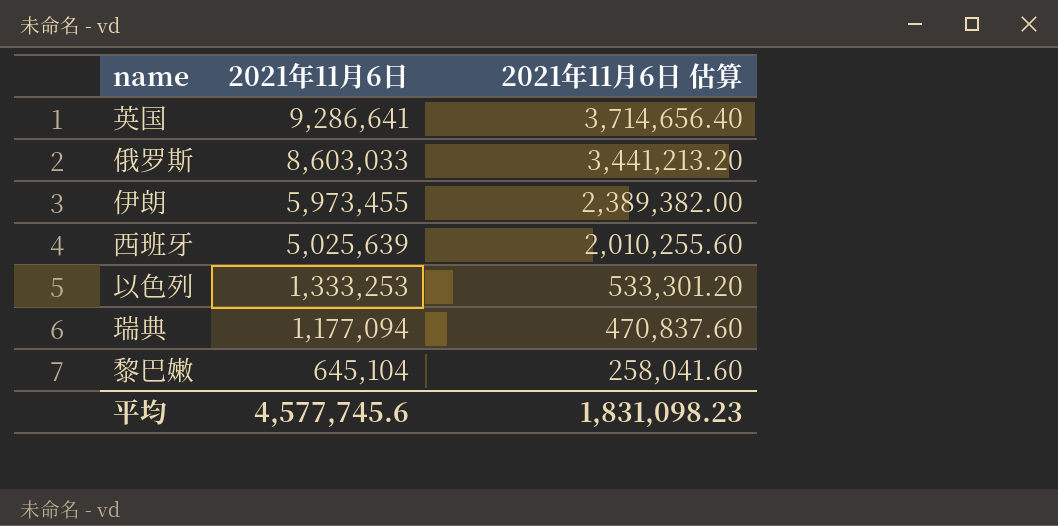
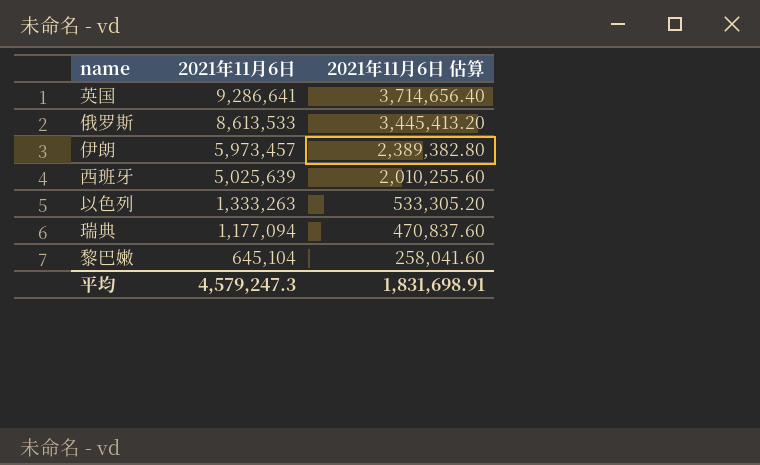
俄罗斯 | 2021年11月6日: 8,603,033 -> 8,613,533
俄罗斯 | 2021年11月6日 估算: 3,441,213.20 -> 3,445,413.20
伊朗 | 2021年11月6日: 5,973,455 -> 5,973,457
伊朗 | 2021年11月6日 估算: 2,389,382.00 -> 2,389,382.80
以色列 | 2021年11月6日: 1,333,253 -> 1,333,263
以色列 | 2021年11月6日 估算: 533,301.20 -> 533,305.20
平均 | 2021年11月6日: 4,577,745.6 -> 4,579,247.3
平均 | 2021年11月6日 估算: 1,831,098.23 -> 1,831,698.91

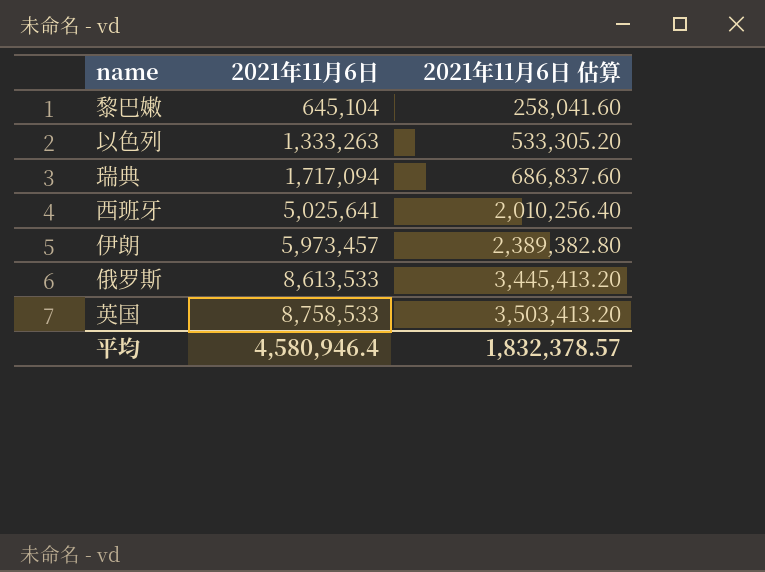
row order: 2021年11月6日 descending -> 2021年11月6日 ascending
瑞典 | 2021年11月6日: 1,177,094 -> 1,717,094
瑞典 | 2021年11月6日 估算: 470,837.60 -> 686,837.60
西班牙 | 2021年11月6日: 5,025,639 -> 5,025,641
西班牙 | 2021年11月6日 估算: 2,010,255.60 -> 2,010,256.40
英国 | 2021年11月6日: 9,286,641 -> 8,758,533
英国 | 2021年11月6日 估算: 3,714,656.40 -> 3,503,413.20
平均 | 2021年11月6日: 4,579,247.3 -> 4,580,946.4
平均 | 2021年11月6日 估算: 1,831,698.91 -> 1,832,378.57

